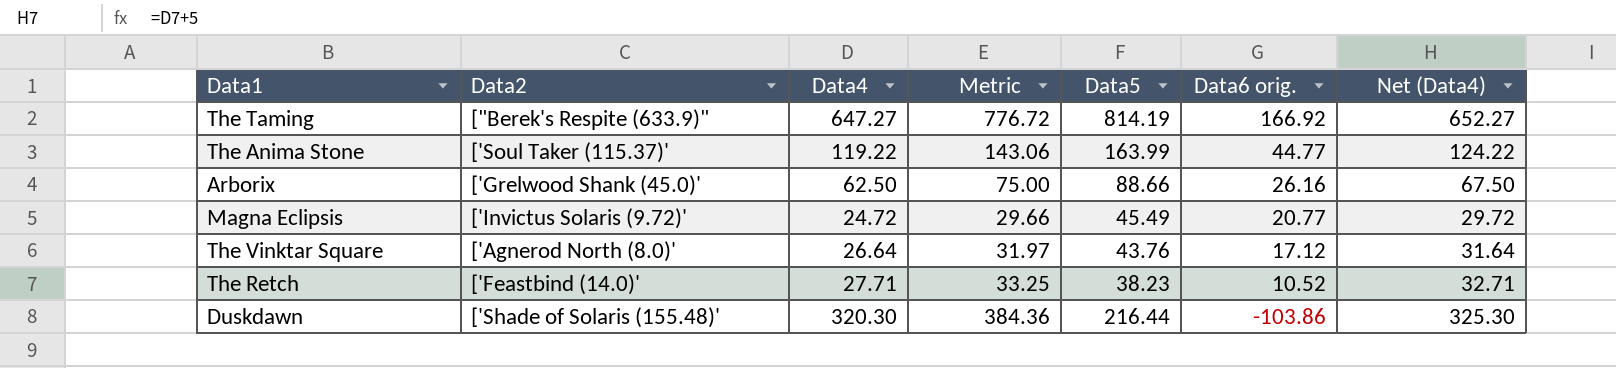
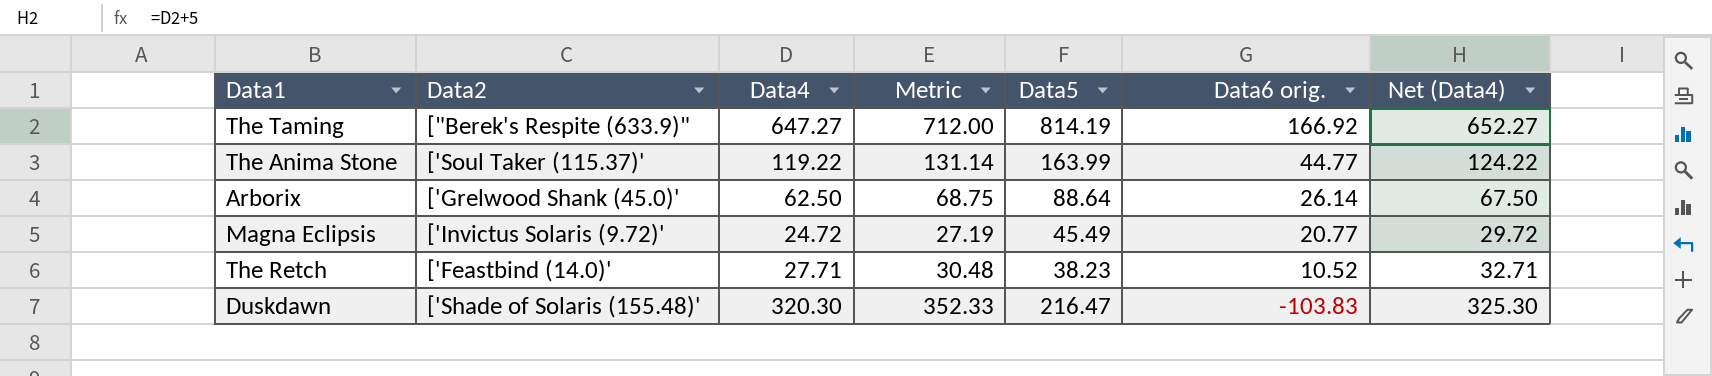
column Metric | formula: [Data4] * 1.2 -> [Data4] * 1.1
row The Vinktar Square: ['Agnerod North (8.0)' | 26.64 | 31.97 | 43.76 | 17.12 | 31.64 -> none
Arborix | Data5: 88.66 -> 88.64
Arborix | Data6 orig.: 26.16 -> 26.14
Duskdawn | Data5: 216.44 -> 216.47
Duskdawn | Data6 orig.: -103.86 -> -103.83

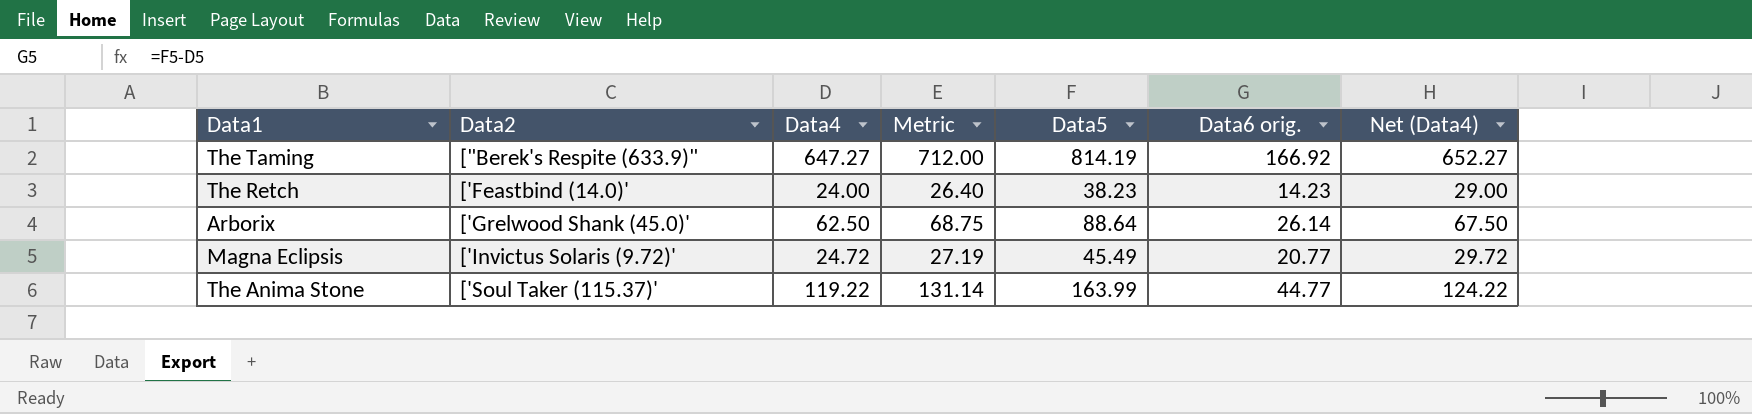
row order: Data6 orig. descending -> Data2 ascending
row Duskdawn: ['Shade of Solaris (155.48)' | 320.30 | 352.33 | 216.47 | -103.83 | 325.30 -> none
The Retch | Data4: 27.71 -> 24.00
The Retch | Metric: 30.48 -> 26.40
The Retch | Data6 orig.: 10.52 -> 14.23
The Retch | Net (Data4): 32.71 -> 29.00

